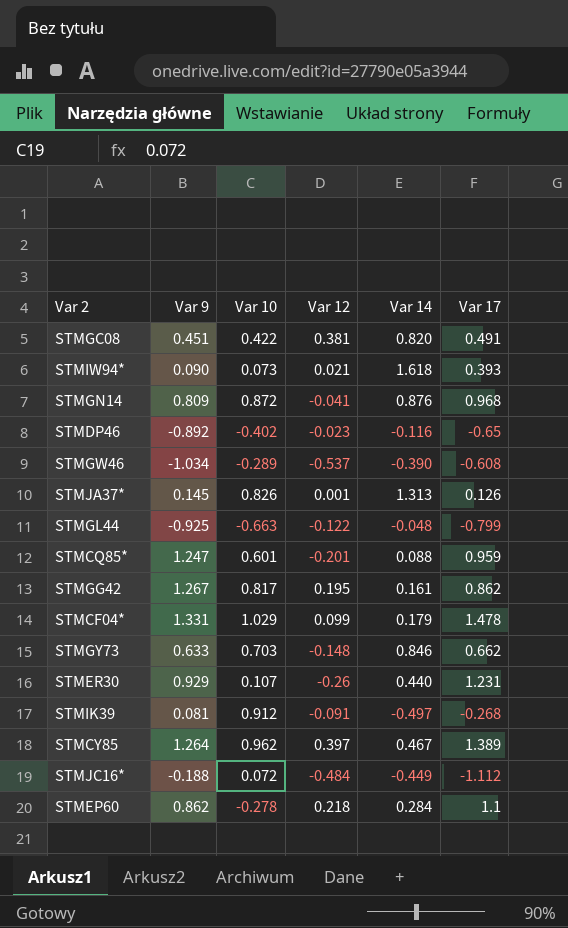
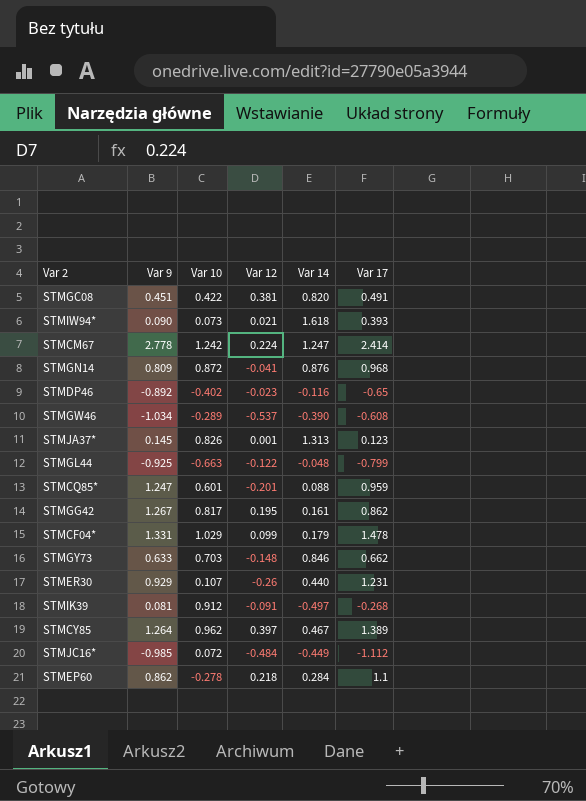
row STMCM67: none -> 2.778 | 1.242 | 0.224 | 1.247 | 2.414
STMJA37* | Var 17: 0.126 -> 0.123
STMJC16* | Var 9: -0.188 -> -0.985

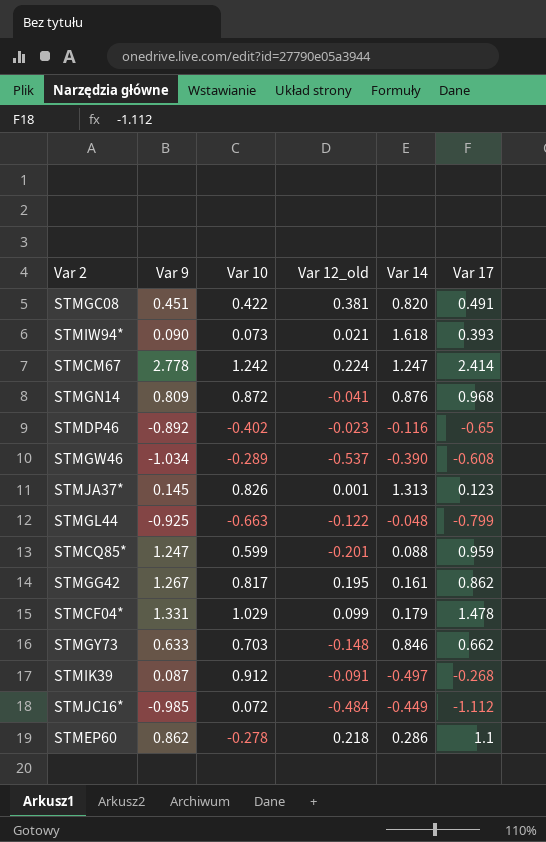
column name: Var 12 -> Var 12_old
row STMER30: 0.929 | 0.107 | -0.26 | 0.440 | 1.231 -> none
row STMCY85: 1.264 | 0.962 | 0.397 | 0.467 | 1.389 -> none
STMCQ85* | Var 10: 0.601 -> 0.599
STMIK39 | Var 9: 0.081 -> 0.087
STMEP60 | Var 14: 0.284 -> 0.286

